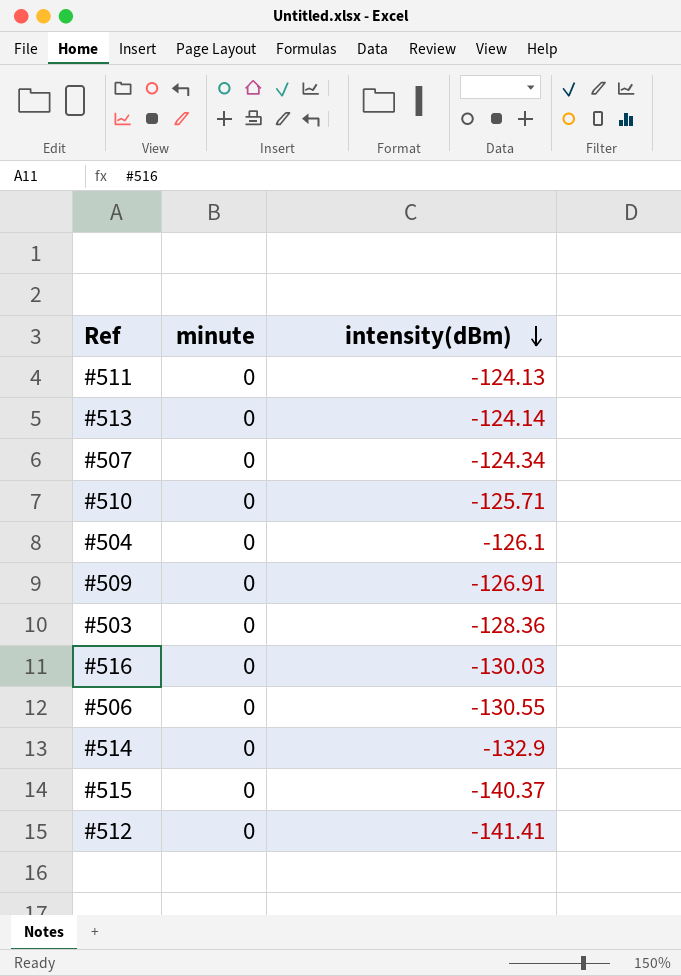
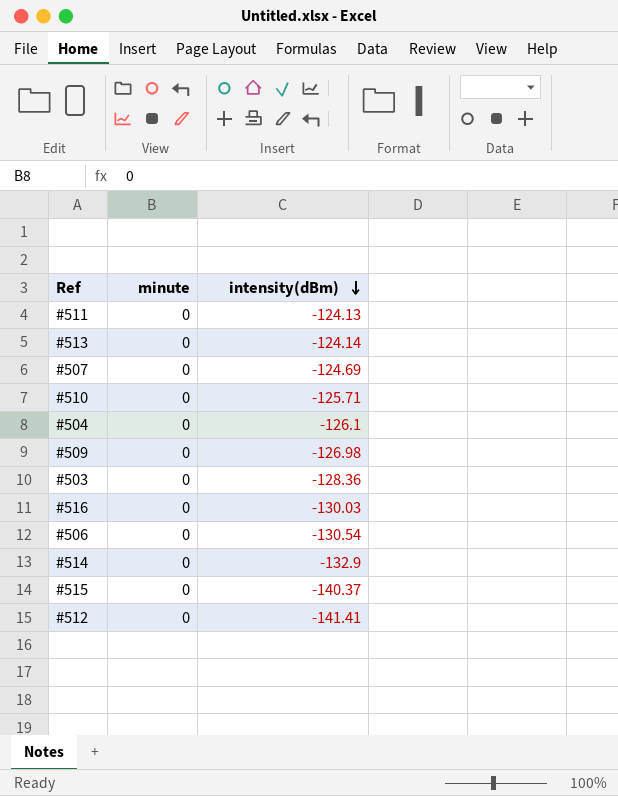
#507 | intensity(dBm): -124.34 -> -124.69
#509 | intensity(dBm): -126.91 -> -126.98
#506 | intensity(dBm): -130.55 -> -130.54

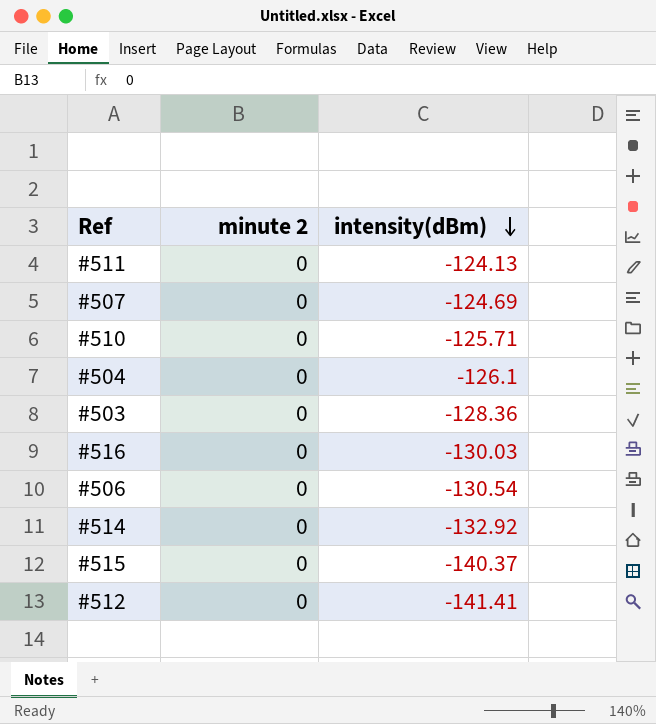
column name: minute -> minute 2
row #513: 0 | -124.14 -> none
row #509: 0 | -126.98 -> none
#514 | intensity(dBm): -132.9 -> -132.92

